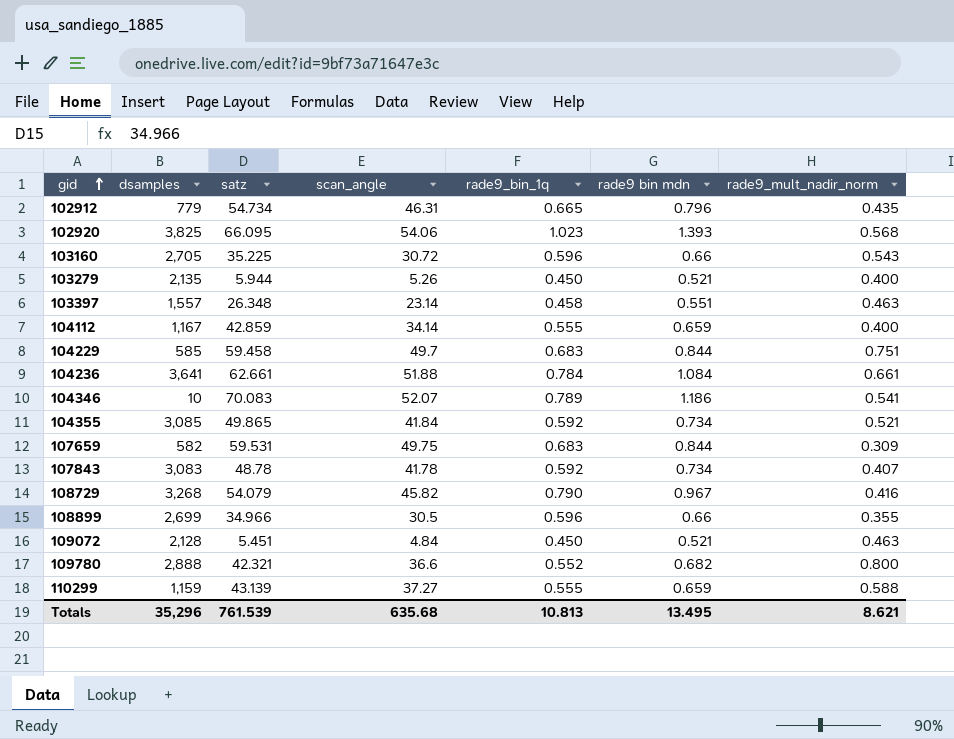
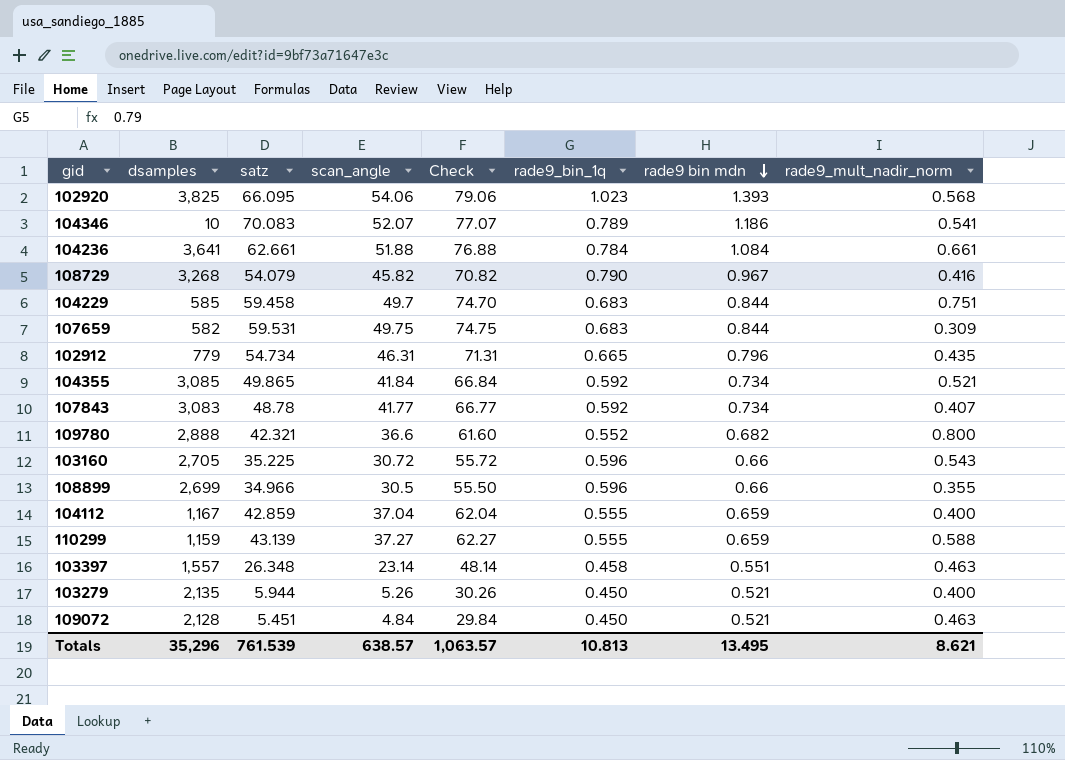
row order: gid ascending -> rade9 bin mdn descending
column Check | formula: none -> [scan_angle] + 25
107843 | scan_angle: 41.78 -> 41.77
104112 | scan_angle: 34.14 -> 37.04
Totals | scan_angle: 635.68 -> 638.57

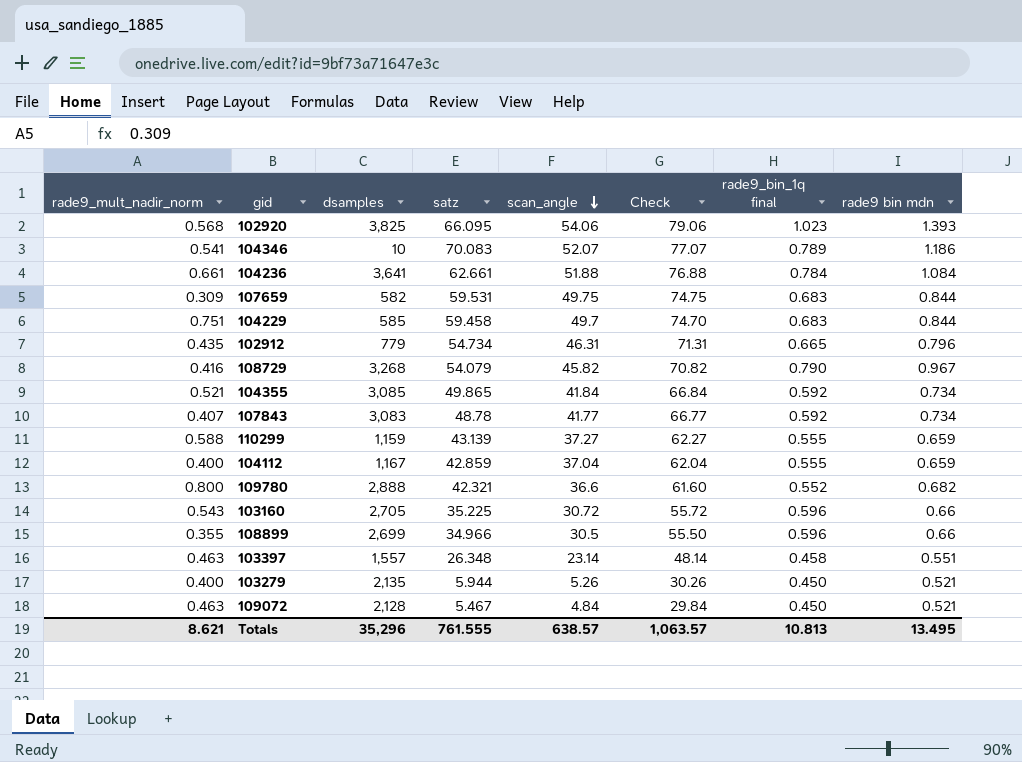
row order: rade9 bin mdn descending -> scan_angle descending
column rade9_mult_nadir_norm | position: 8 -> 1
column name: rade9_bin_1q -> rade9_bin_1q final
109072 | satz: 5.451 -> 5.467
Totals | satz: 761.539 -> 761.555

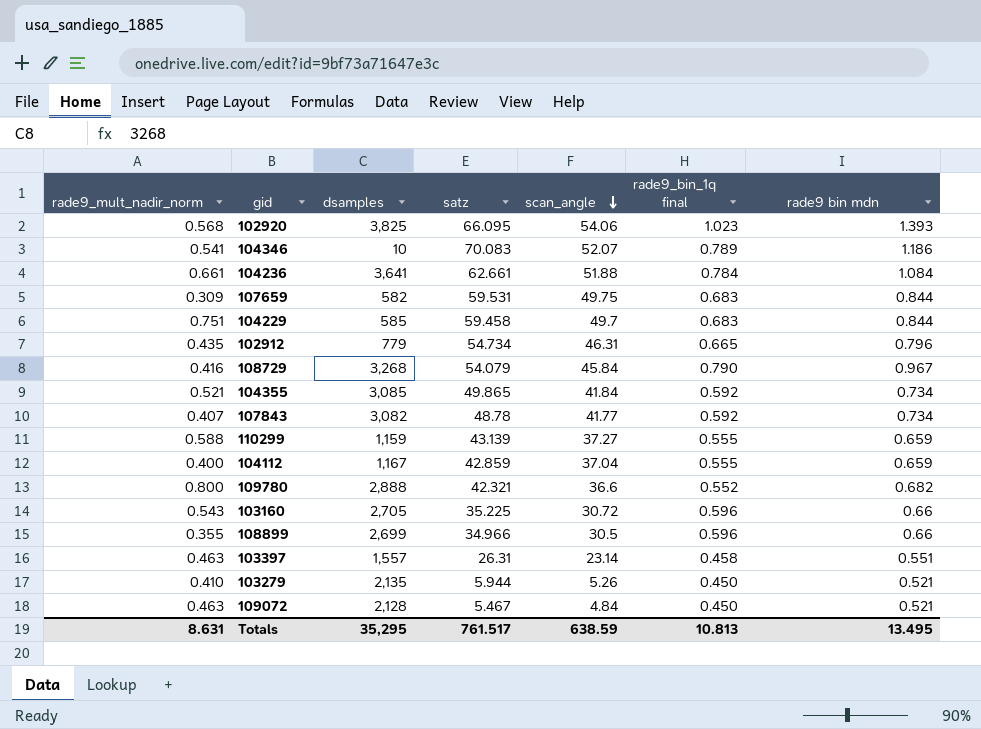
column Check | formula: [scan_angle] + 25 -> none
108729 | scan_angle: 45.82 -> 45.84
107843 | dsamples: 3,083 -> 3,082
103397 | satz: 26.348 -> 26.31
103279 | rade9_mult_nadir_norm: 0.400 -> 0.410
Totals | rade9_mult_nadir_norm: 8.621 -> 8.631
Totals | dsamples: 35,296 -> 35,295
Totals | satz: 761.555 -> 761.517
Totals | scan_angle: 638.57 -> 638.59

